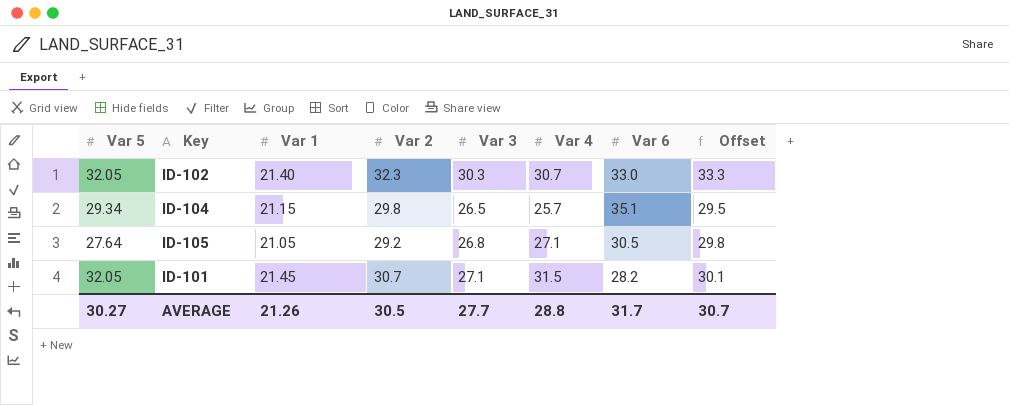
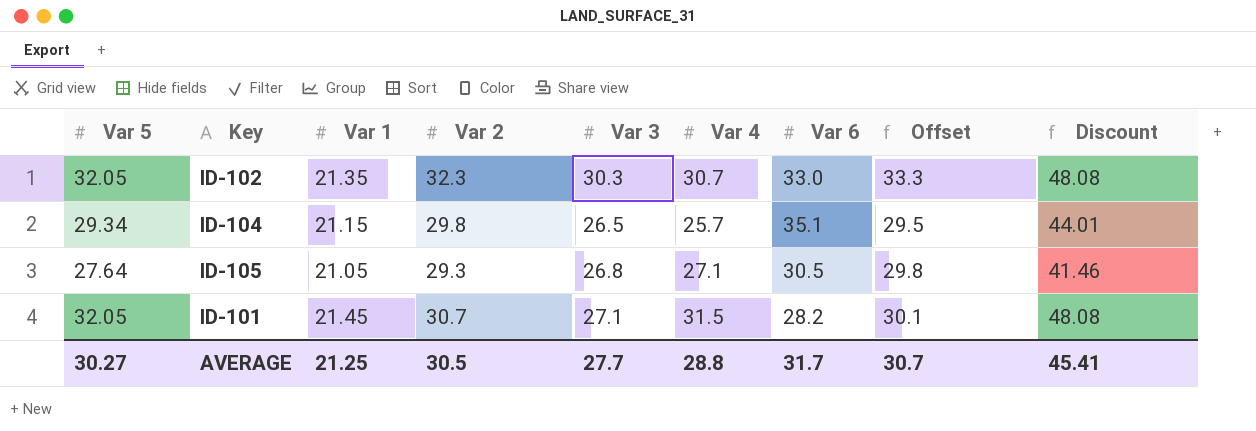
column Discount | formula: none -> [Var 5] * 1.5
ID-102 | Var 1: 21.40 -> 21.35
ID-105 | Var 2: 29.2 -> 29.3
AVERAGE | Var 1: 21.26 -> 21.25

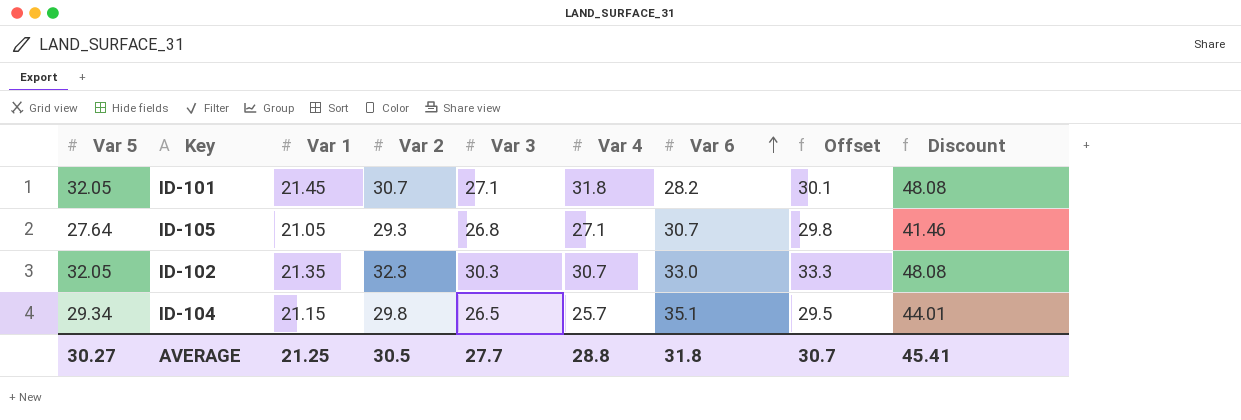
row order: none -> Var 6 ascending
ID-101 | Var 4: 31.5 -> 31.8
ID-105 | Var 6: 30.5 -> 30.7
AVERAGE | Var 6: 31.7 -> 31.8

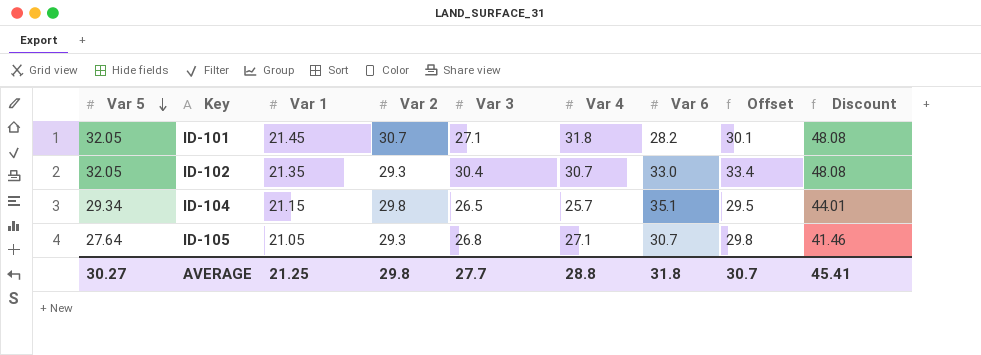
row order: Var 6 ascending -> Var 5 descending
ID-102 | Var 2: 32.3 -> 29.3
ID-102 | Var 3: 30.3 -> 30.4
ID-102 | Offset: 33.3 -> 33.4
AVERAGE | Var 2: 30.5 -> 29.8

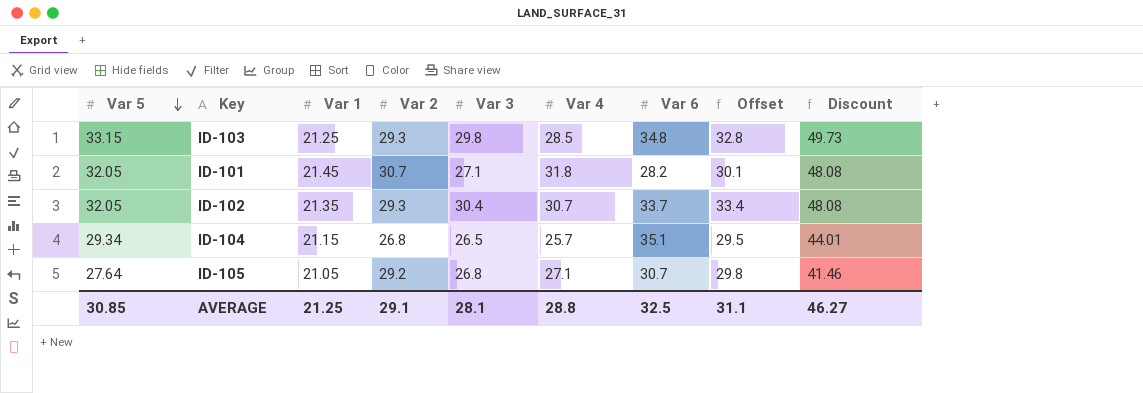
row ID-103: none -> 33.15 | 21.25 | 29.3 | 29.8 | 28.5 | 34.8 | 32.8 | 49.73
ID-102 | Var 6: 33.0 -> 33.7
ID-104 | Var 2: 29.8 -> 26.8
ID-105 | Var 2: 29.3 -> 29.2
AVERAGE | Var 5: 30.27 -> 30.85
AVERAGE | Var 2: 29.8 -> 29.1
AVERAGE | Var 3: 27.7 -> 28.1
AVERAGE | Var 6: 31.8 -> 32.5
AVERAGE | Offset: 30.7 -> 31.1
AVERAGE | Discount: 45.41 -> 46.27

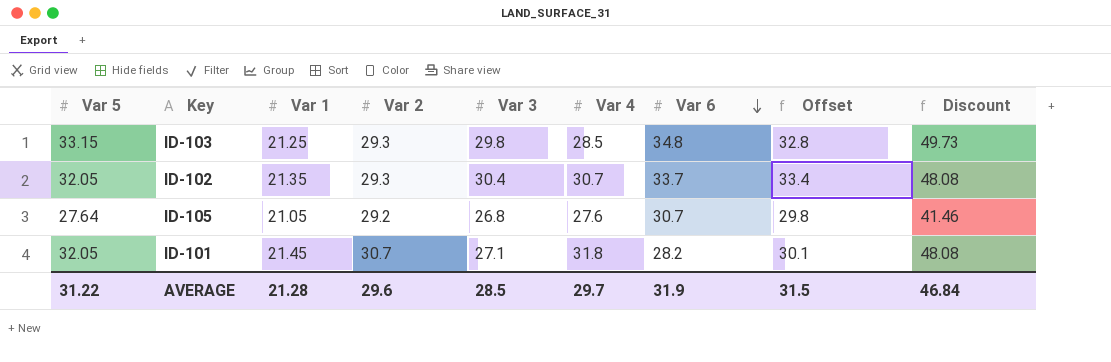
row order: Var 5 descending -> Var 6 descending
row ID-104: 29.34 | 21.15 | 26.8 | 26.5 | 25.7 | 35.1 | 29.5 | 44.01 -> none
ID-105 | Var 4: 27.1 -> 27.6
AVERAGE | Var 5: 30.85 -> 31.22
AVERAGE | Var 1: 21.25 -> 21.28
AVERAGE | Var 2: 29.1 -> 29.6
AVERAGE | Var 3: 28.1 -> 28.5
AVERAGE | Var 4: 28.8 -> 29.7
AVERAGE | Var 6: 32.5 -> 31.9
AVERAGE | Offset: 31.1 -> 31.5
AVERAGE | Discount: 46.27 -> 46.84

